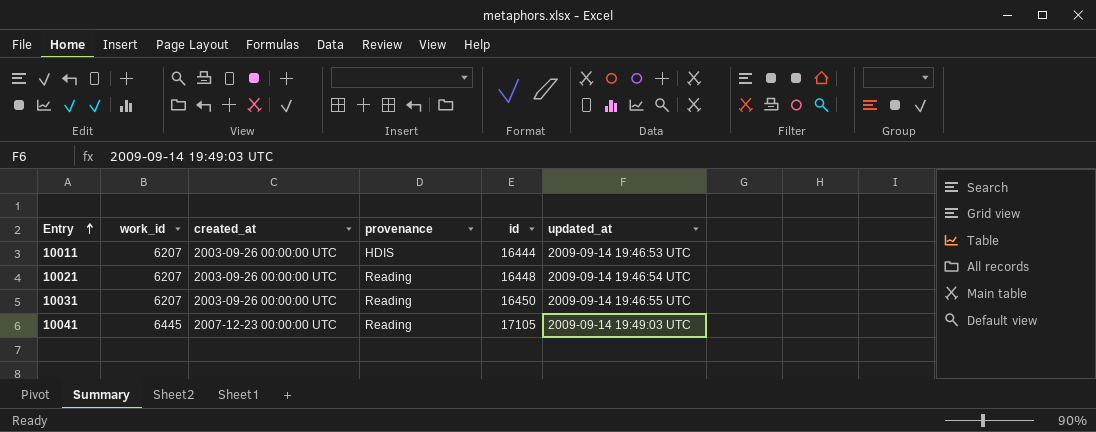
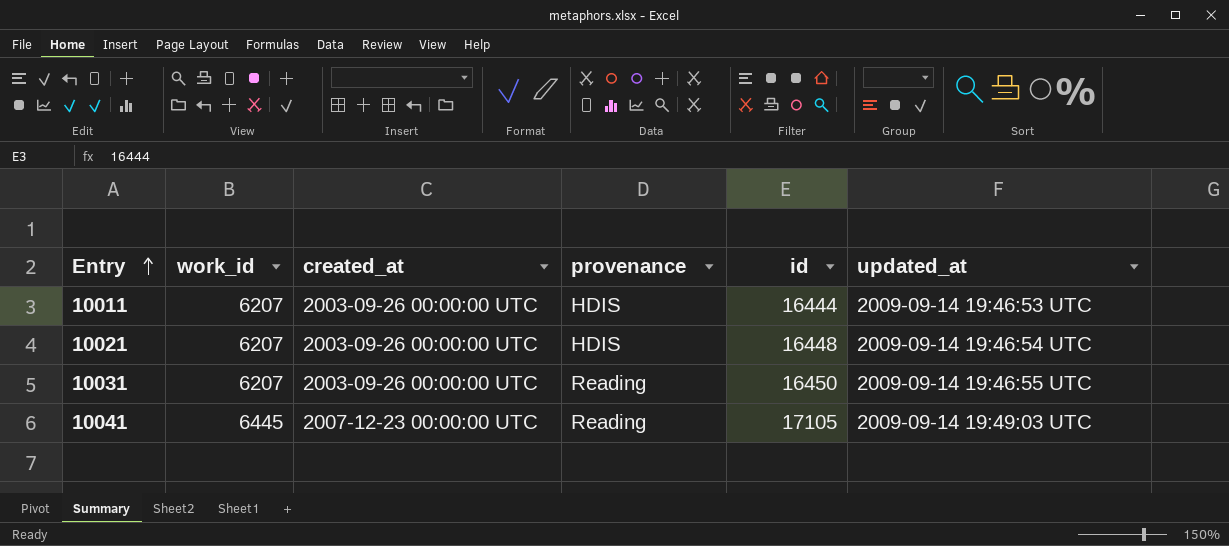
10021 | provenance: Reading -> HDIS

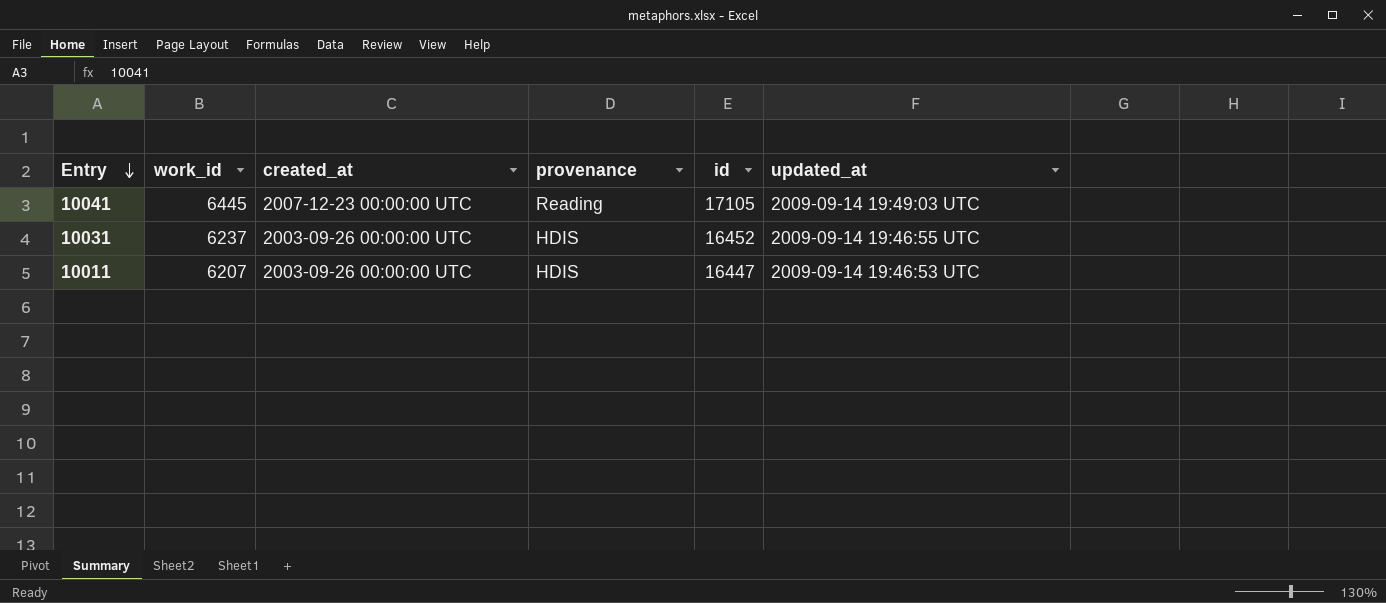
row order: Entry ascending -> Entry descending
row 10021: 6207 | 2003-09-26 00:00:00 UTC | HDIS | 16448 | 2009-09-14 19:46:54 UTC -> none
10031 | work_id: 6207 -> 6237
10031 | provenance: Reading -> HDIS
10031 | id: 16450 -> 16452
10011 | id: 16444 -> 16447

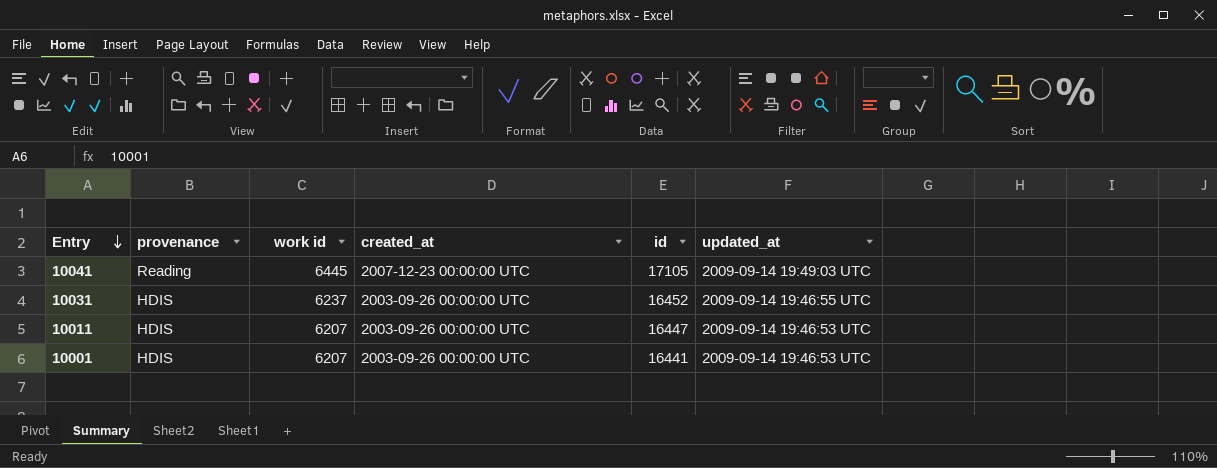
column provenance | position: 4 -> 2
column name: work_id -> work id
row 10001: none -> HDIS | 6207 | 2003-09-26 00:00:00 UTC | 16441 | 2009-09-14 19:46:53 UTC

